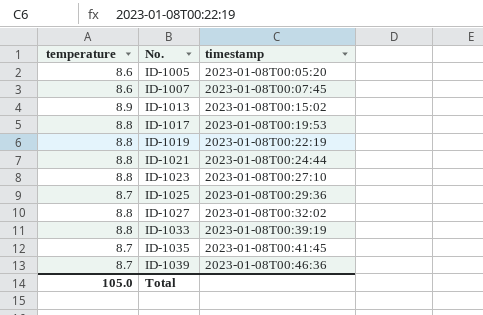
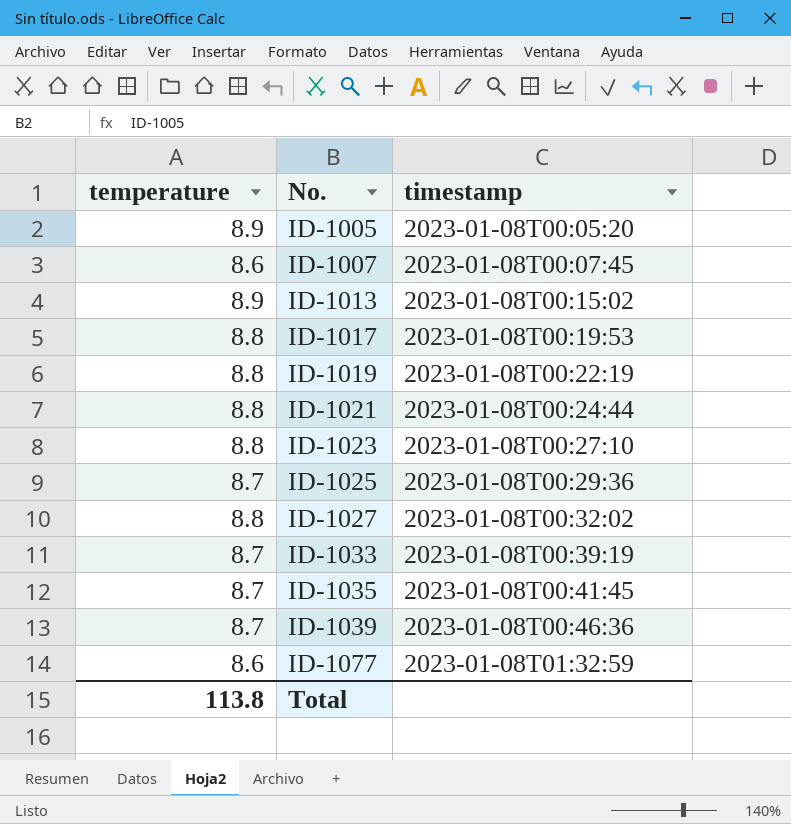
ID-1005 | temperature: 8.6 -> 8.9
ID-1033 | temperature: 8.8 -> 8.7
row ID-1077: none -> 8.6 | 2023-01-08T01:32:59
Total | temperature: 105.0 -> 113.8

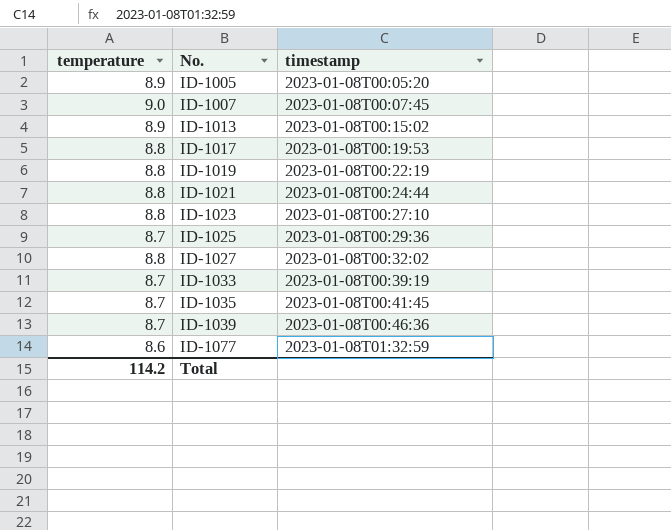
ID-1007 | temperature: 8.6 -> 9.0
Total | temperature: 113.8 -> 114.2

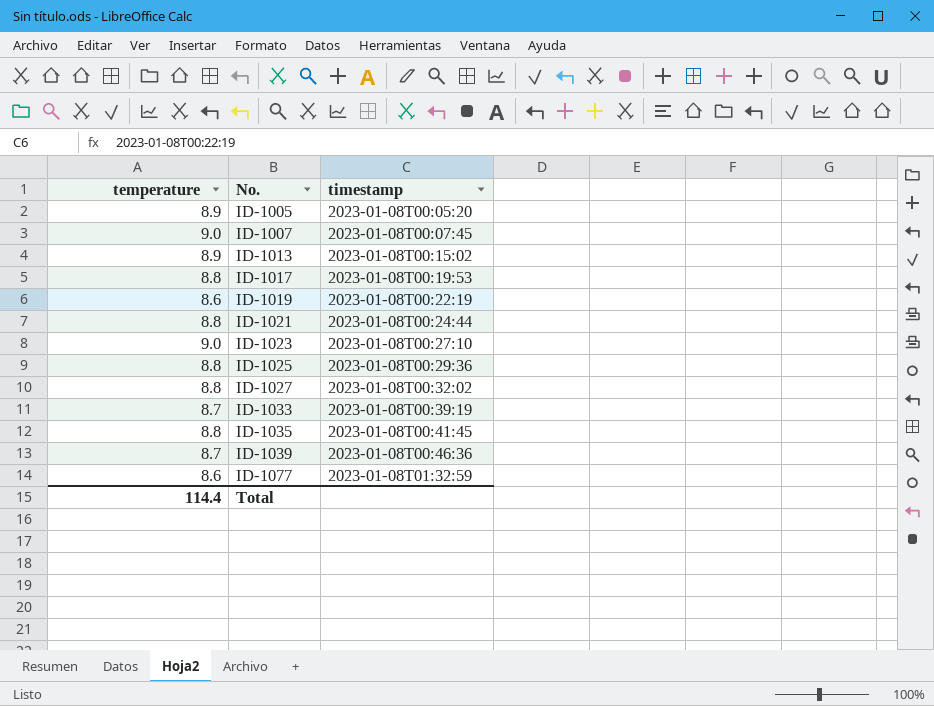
ID-1019 | temperature: 8.8 -> 8.6
ID-1023 | temperature: 8.8 -> 9.0
ID-1025 | temperature: 8.7 -> 8.8
ID-1035 | temperature: 8.7 -> 8.8
Total | temperature: 114.2 -> 114.4

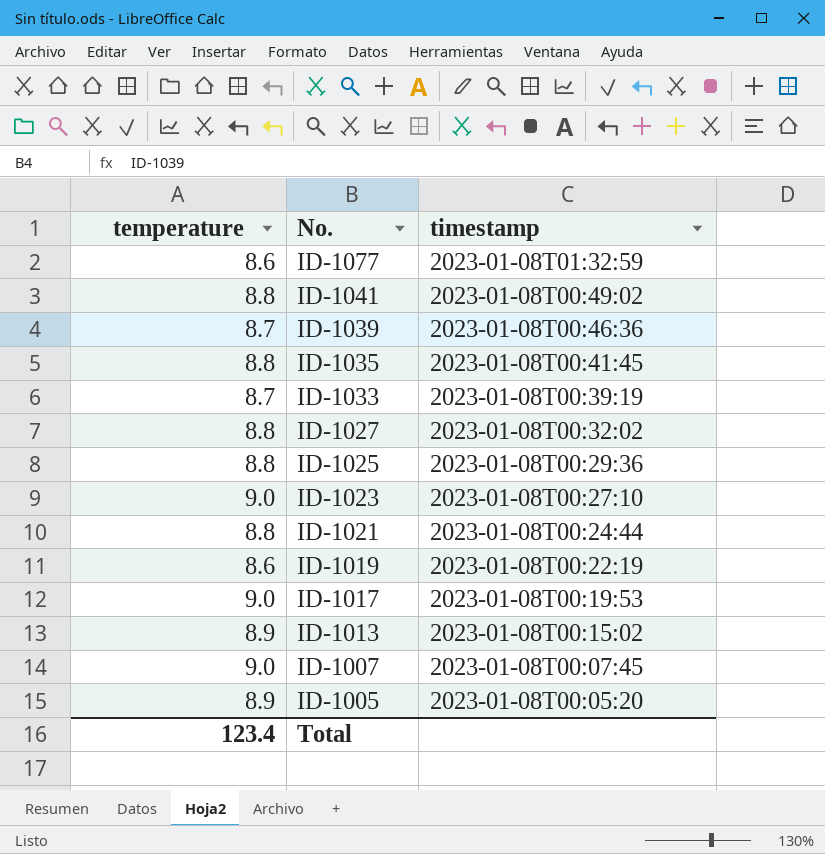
row order: No. ascending -> No. descending
row ID-1041: none -> 8.8 | 2023-01-08T00:49:02
ID-1017 | temperature: 8.8 -> 9.0
Total | temperature: 114.4 -> 123.4

